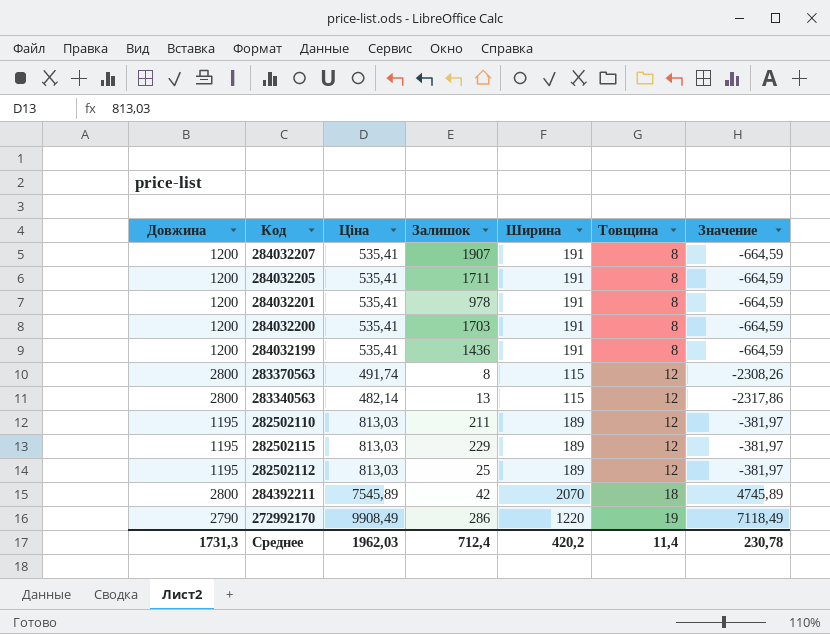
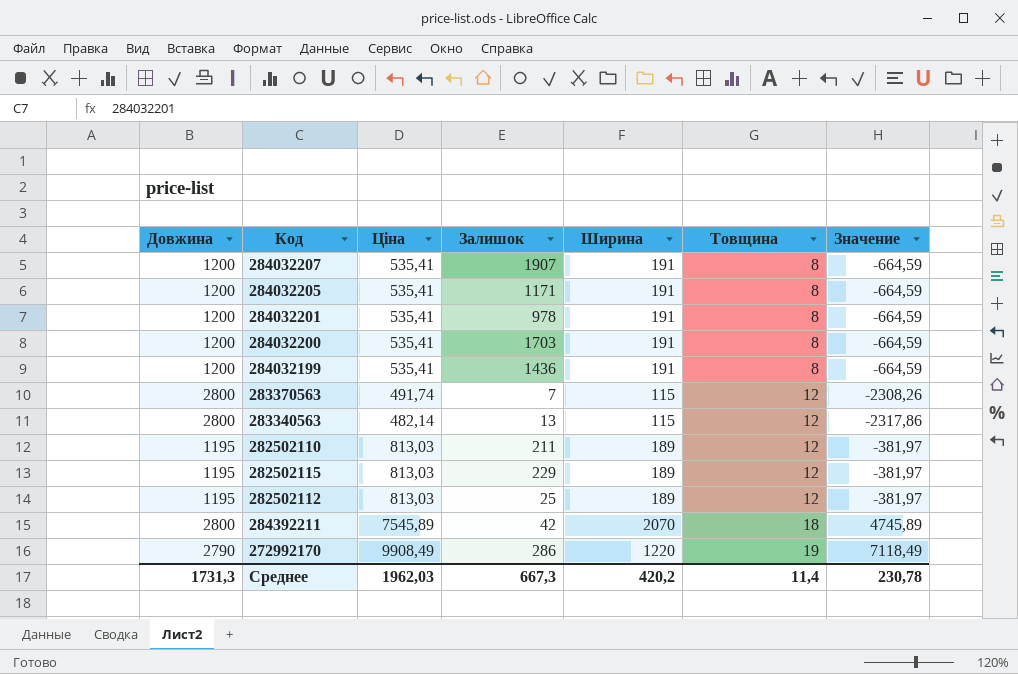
284032205 | Залишок: 1711 -> 1171
283370563 | Залишок: 8 -> 7
Среднее | Залишок: 712,4 -> 667,3

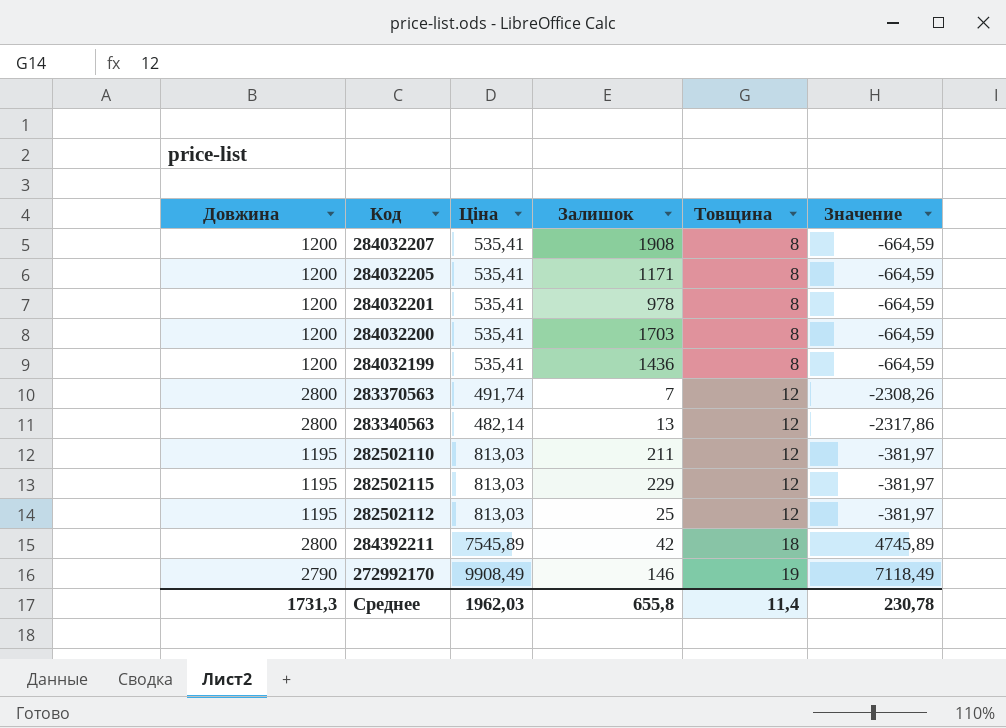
column Ширина | position: 5 -> none
284032207 | Залишок: 1907 -> 1908
272992170 | Залишок: 286 -> 146
Среднее | Залишок: 667,3 -> 655,8

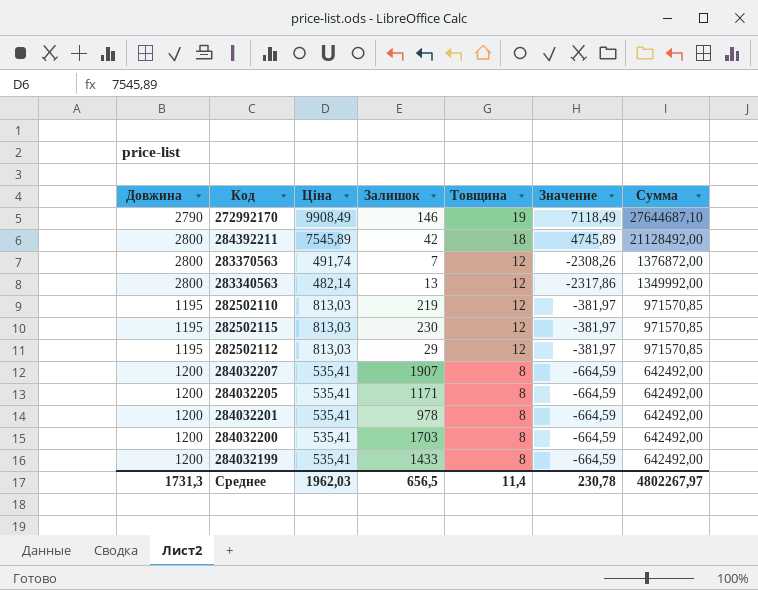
row order: Товщина ascending -> Товщина descending
column Сумма | formula: none -> [Довжина] * [Ціна]
282502110 | Залишок: 211 -> 219
282502115 | Залишок: 229 -> 230
282502112 | Залишок: 25 -> 29
284032207 | Залишок: 1908 -> 1907
284032199 | Залишок: 1436 -> 1433
Среднее | Залишок: 655,8 -> 656,5

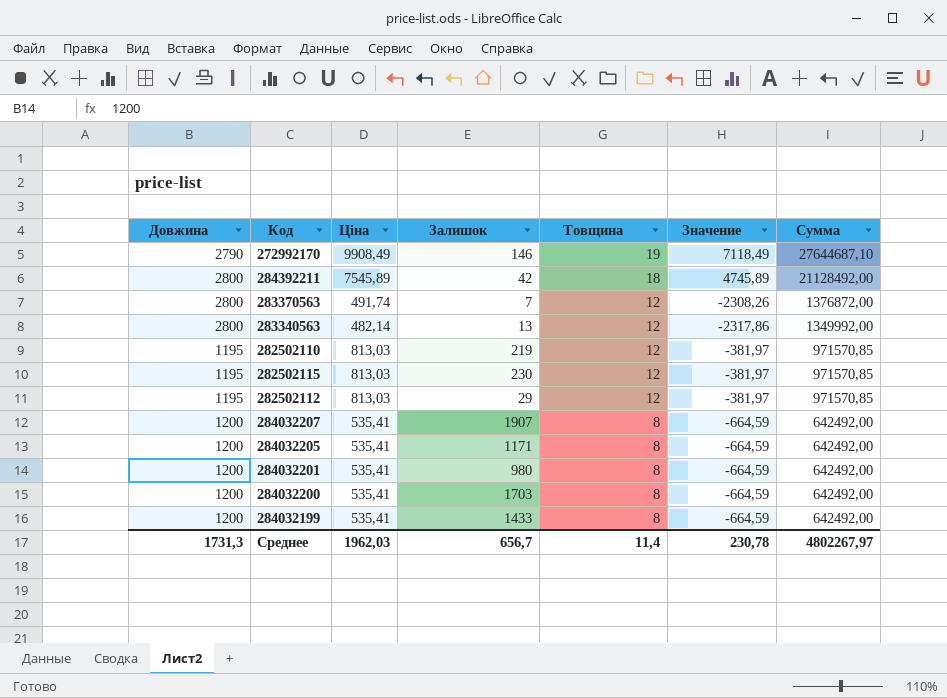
284032201 | Залишок: 978 -> 980
Среднее | Залишок: 656,5 -> 656,7

